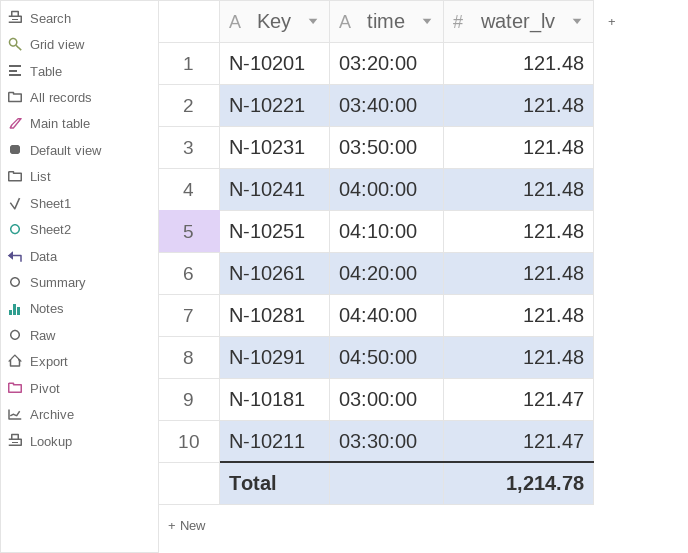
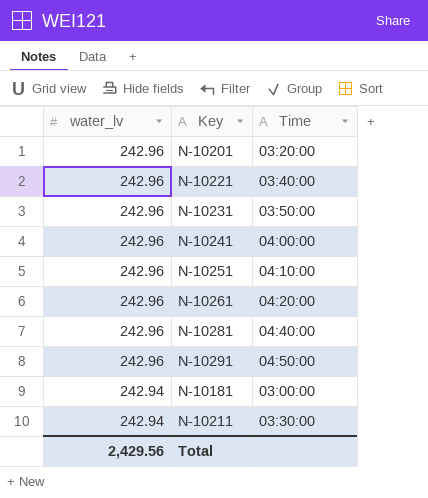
column water_lv | position: 3 -> 1
column name: time -> Time
N-10201 | water_lv: 121.48 -> 242.96
N-10221 | water_lv: 121.48 -> 242.96
N-10231 | water_lv: 121.48 -> 242.96
N-10241 | water_lv: 121.48 -> 242.96
N-10251 | water_lv: 121.48 -> 242.96
N-10261 | water_lv: 121.48 -> 242.96
N-10281 | water_lv: 121.48 -> 242.96
N-10291 | water_lv: 121.48 -> 242.96
N-10181 | water_lv: 121.47 -> 242.94
N-10211 | water_lv: 121.47 -> 242.94
Total | water_lv: 1,214.78 -> 2,429.56

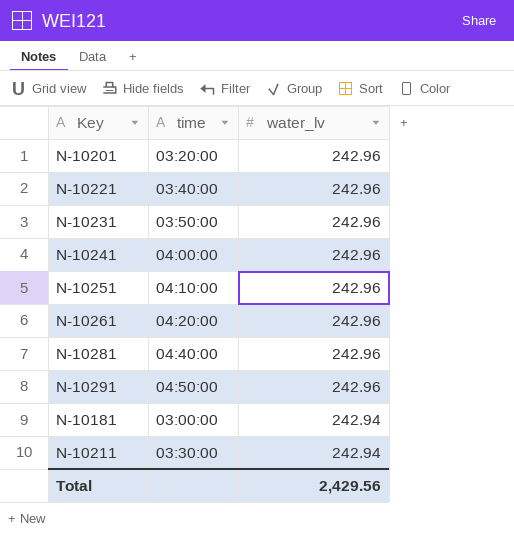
column name: Time -> time
column water_lv | position: 1 -> 3

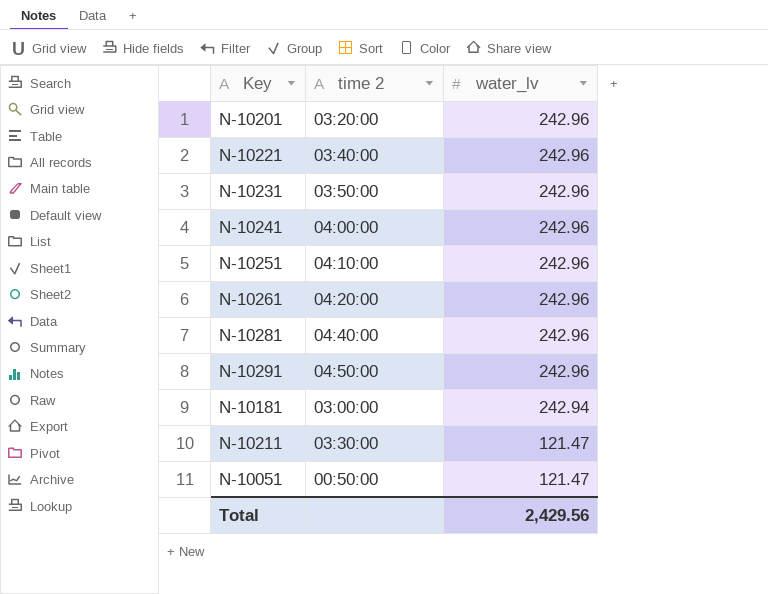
column name: time -> time 2
N-10211 | water_lv: 242.94 -> 121.47
row N-10051: none -> 00:50:00 | 121.47

